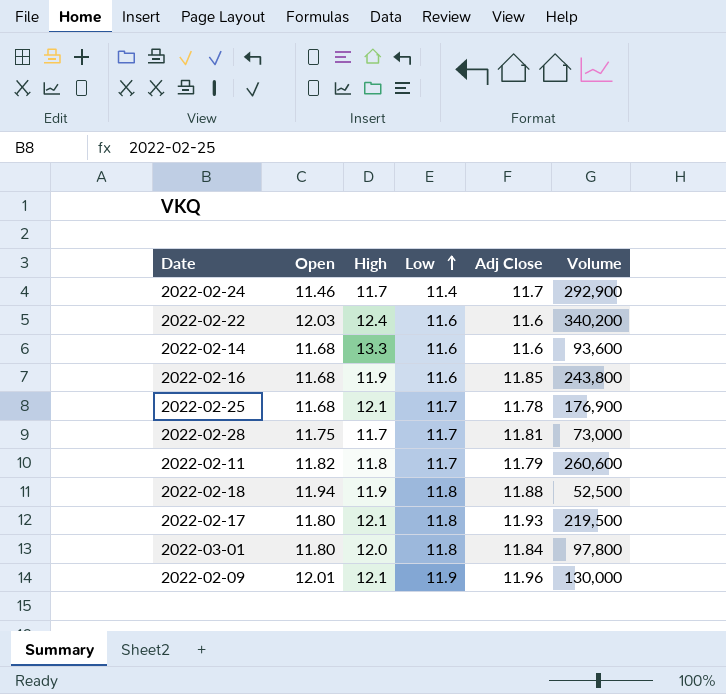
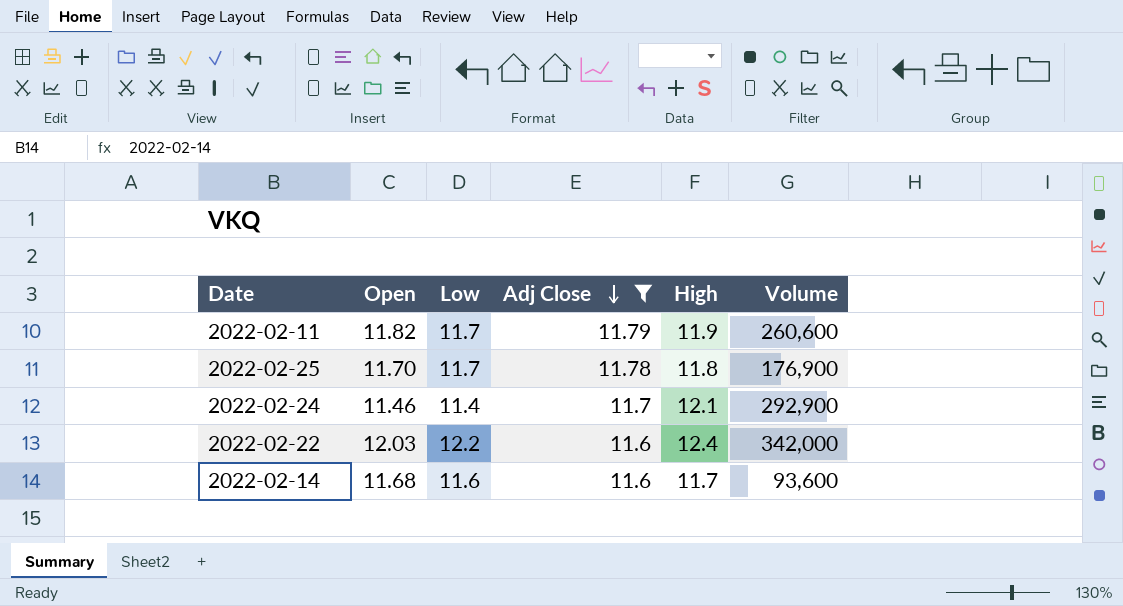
filter: none -> Adj Close <= 11.79
row order: Low ascending -> Adj Close descending
column High | position: 3 -> 5
2022-02-11 | High: 11.8 -> 11.9
2022-02-25 | Open: 11.68 -> 11.70
2022-02-25 | High: 12.1 -> 11.8
2022-02-24 | High: 11.7 -> 12.1
2022-02-22 | Low: 11.6 -> 12.2
2022-02-22 | Volume: 340,200 -> 342,000
2022-02-14 | High: 13.3 -> 11.7

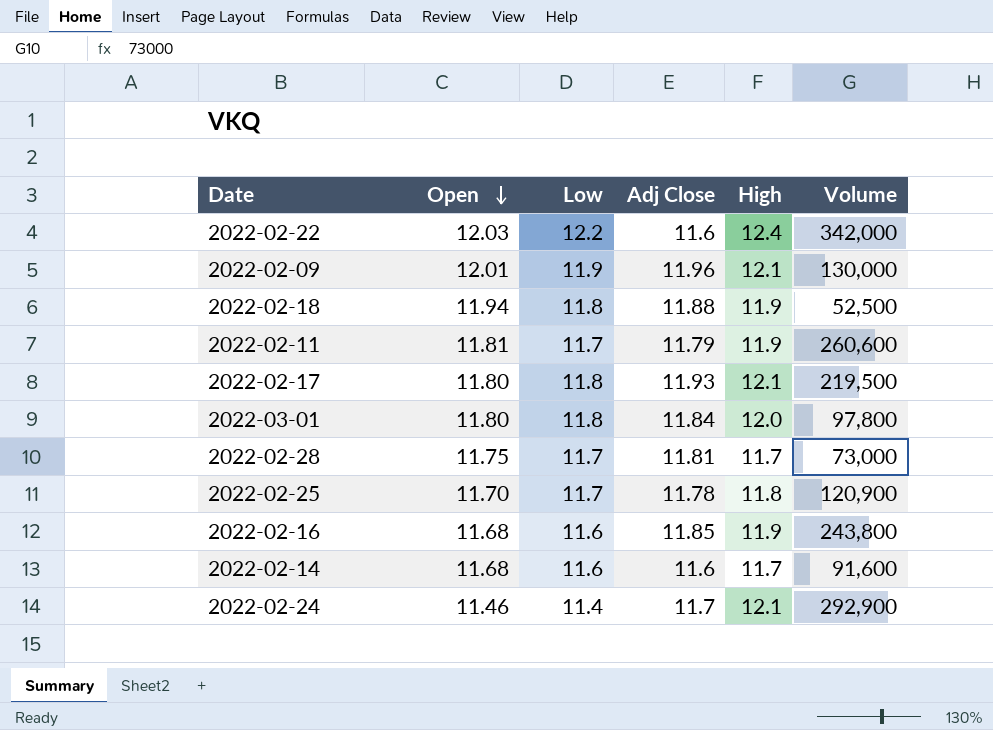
filter: Adj Close <= 11.79 -> none
row order: Adj Close descending -> Open descending
2022-02-11 | Open: 11.82 -> 11.81
2022-02-25 | Volume: 176,900 -> 120,900
2022-02-14 | Volume: 93,600 -> 91,600

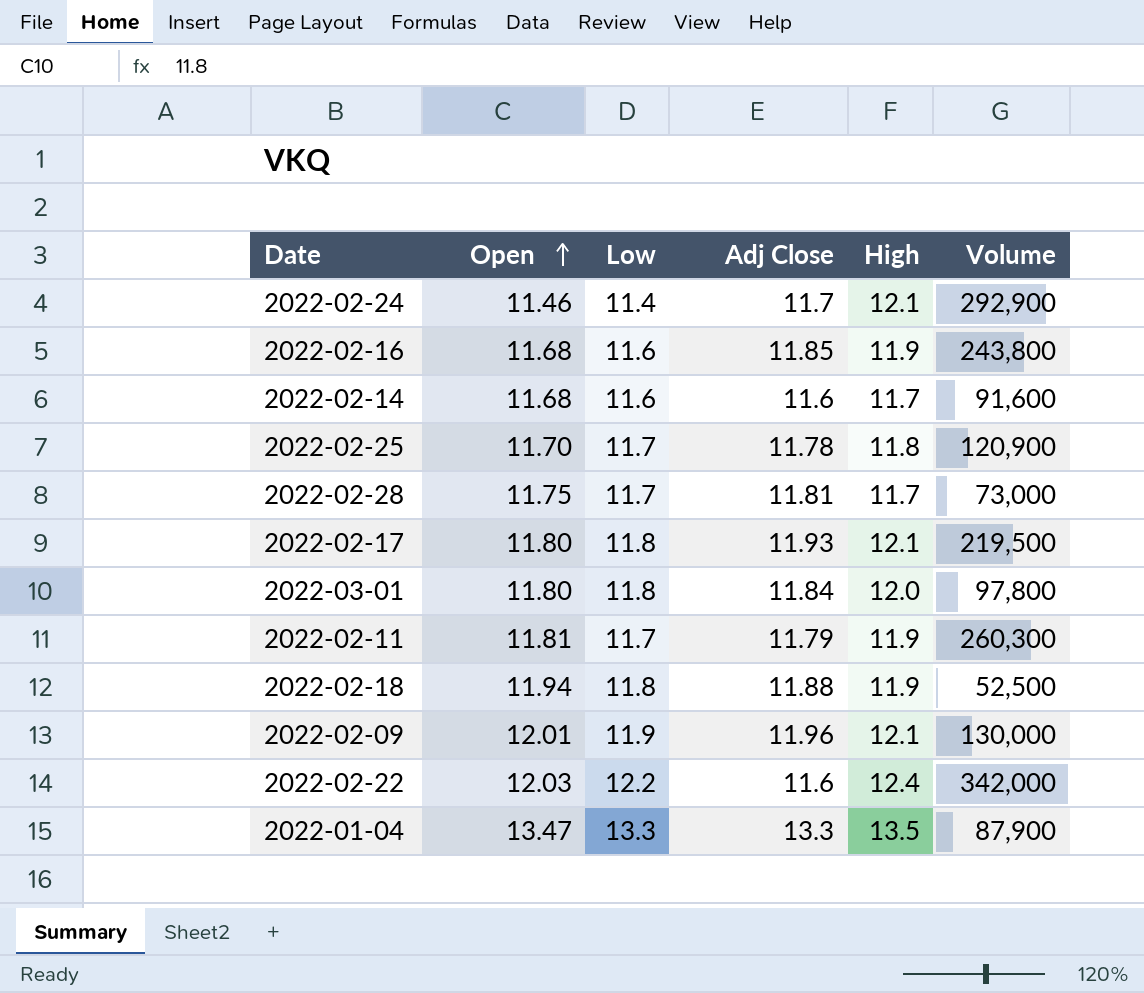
row order: Open descending -> Open ascending
2022-02-11 | Volume: 260,600 -> 260,300
row 2022-01-04: none -> 13.47 | 13.3 | 13.3 | 13.5 | 87,900

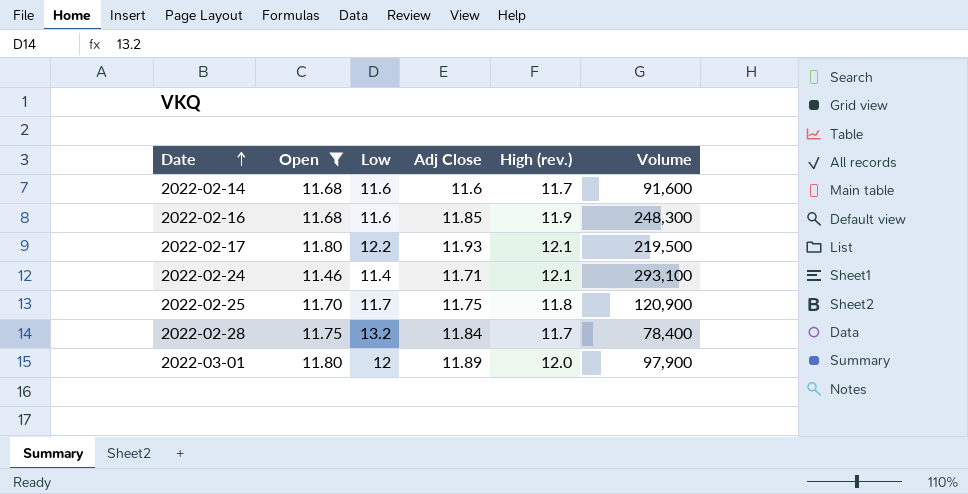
filter: none -> Open <= 11.80
row order: Open ascending -> Date ascending
column name: High -> High (rev.)
2022-02-16 | Volume: 243,800 -> 248,300
2022-02-17 | Low: 11.8 -> 12.2
2022-02-24 | Adj Close: 11.7 -> 11.71
2022-02-24 | Volume: 292,900 -> 293,100
2022-02-25 | Adj Close: 11.78 -> 11.75
2022-02-28 | Low: 11.7 -> 13.2
2022-02-28 | Adj Close: 11.81 -> 11.84
2022-02-28 | Volume: 73,000 -> 78,400
2022-03-01 | Low: 11.8 -> 12
2022-03-01 | Adj Close: 11.84 -> 11.89
2022-03-01 | Volume: 97,800 -> 97,900

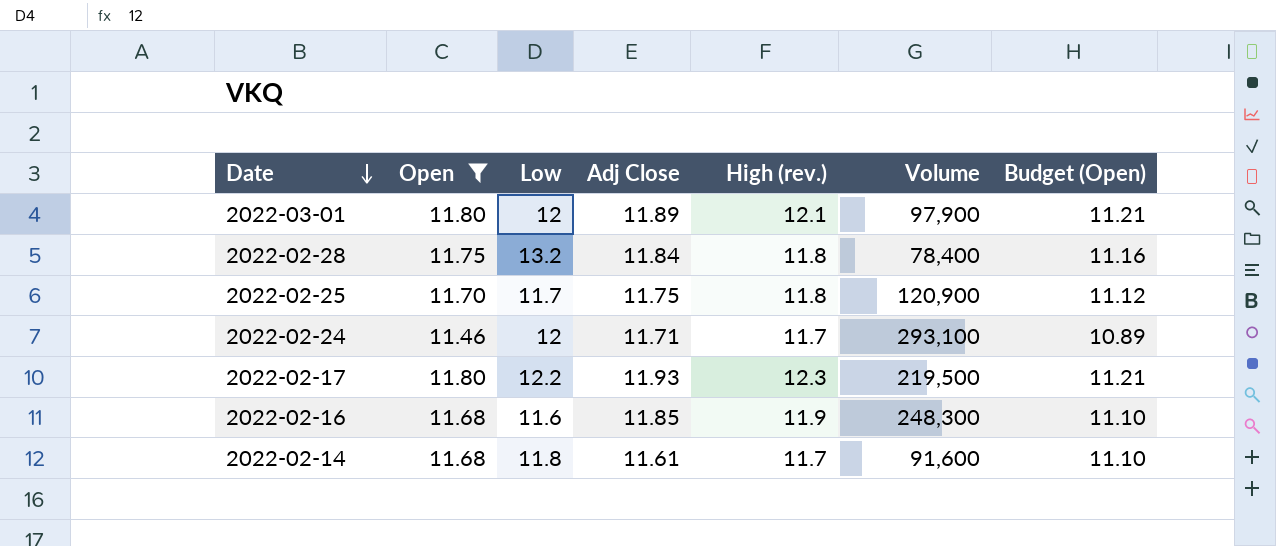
row order: Date ascending -> Date descending
column Budget (Open) | formula: none -> [Open] * 0.95
2022-03-01 | High (rev.): 12.0 -> 12.1
2022-02-28 | High (rev.): 11.7 -> 11.8
2022-02-24 | Low: 11.4 -> 12
2022-02-24 | High (rev.): 12.1 -> 11.7
2022-02-17 | High (rev.): 12.1 -> 12.3
2022-02-14 | Low: 11.6 -> 11.8
2022-02-14 | Adj Close: 11.6 -> 11.61

